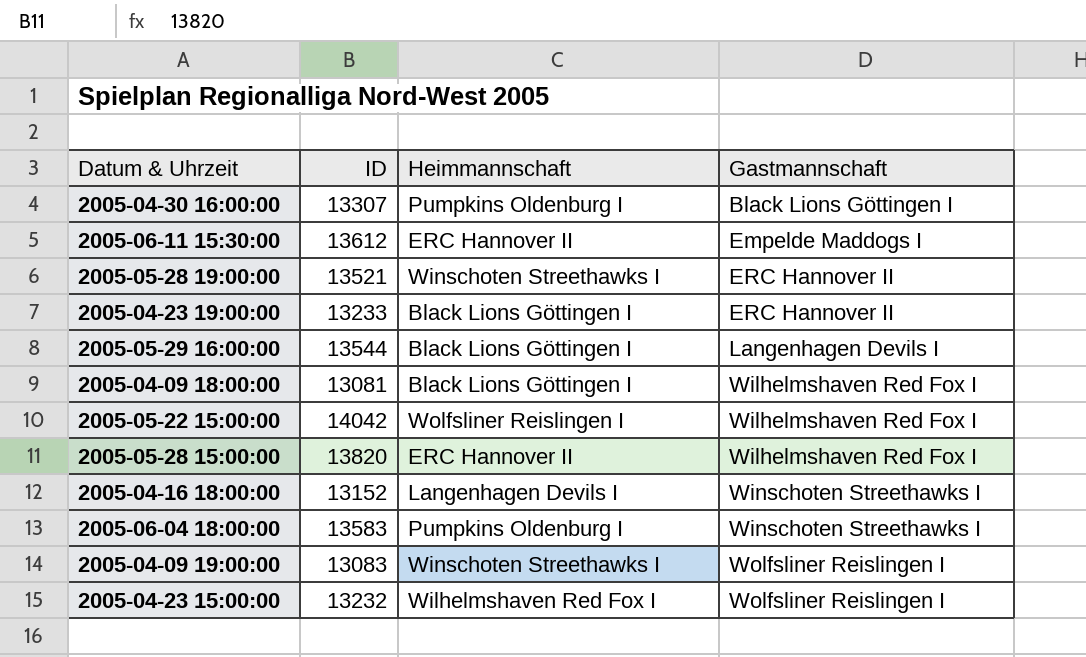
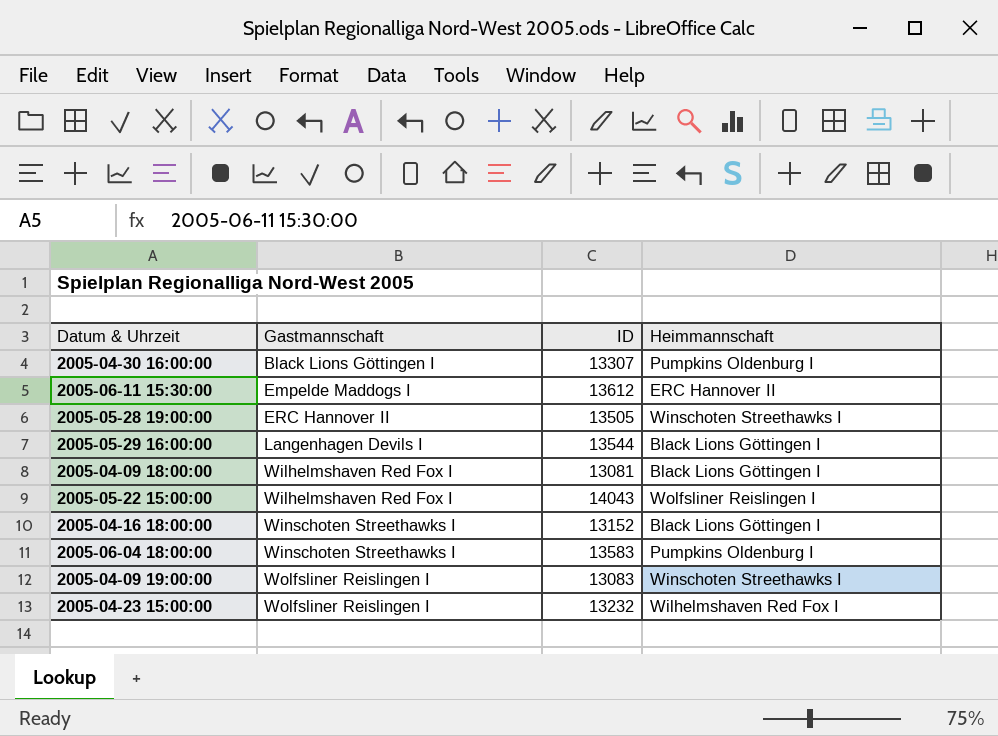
column Gastmannschaft | position: 4 -> 2
row 2005-04-23 19:00:00: 13233 | Black Lions Göttingen I | ERC Hannover II -> none
row 2005-05-28 15:00:00: 13820 | ERC Hannover II | Wilhelmshaven Red Fox I -> none
2005-05-28 19:00:00 | ID: 13521 -> 13505
2005-05-22 15:00:00 | ID: 14042 -> 14043
2005-04-16 18:00:00 | Heimmannschaft: Langenhagen Devils I -> Black Lions Göttingen I

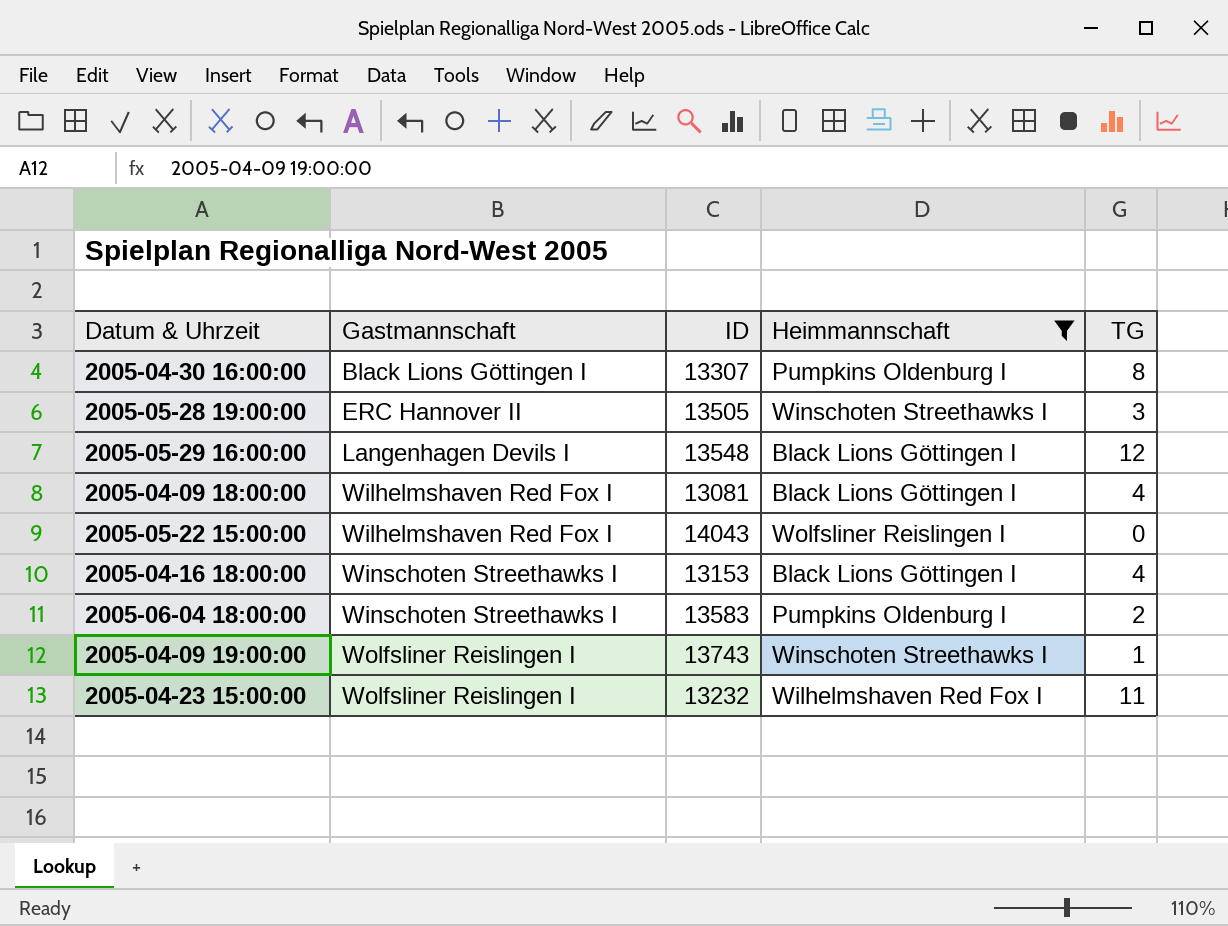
filter: none -> Heimmannschaft != ERC Hannover II
column TG | position: none -> 5
2005-05-29 16:00:00 | ID: 13544 -> 13548
2005-04-16 18:00:00 | ID: 13152 -> 13153
2005-04-09 19:00:00 | ID: 13083 -> 13743

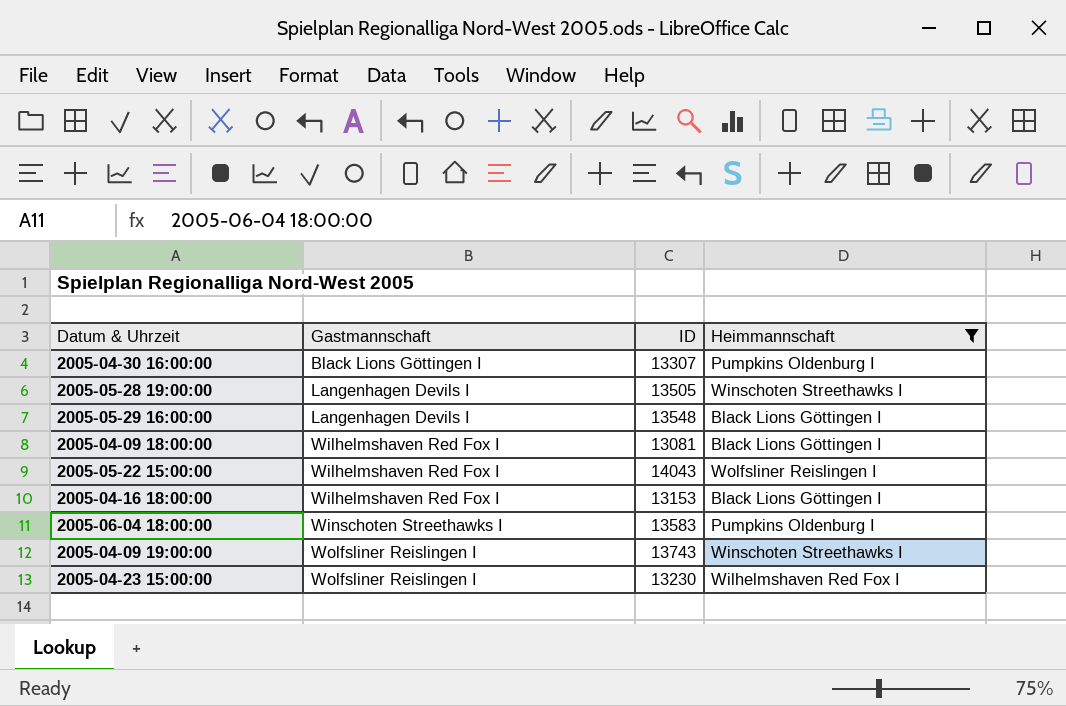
column TG | position: 5 -> none
2005-05-28 19:00:00 | Gastmannschaft: ERC Hannover II -> Langenhagen Devils I
2005-04-16 18:00:00 | Gastmannschaft: Winschoten Streethawks I -> Wilhelmshaven Red Fox I
2005-04-23 15:00:00 | ID: 13232 -> 13230

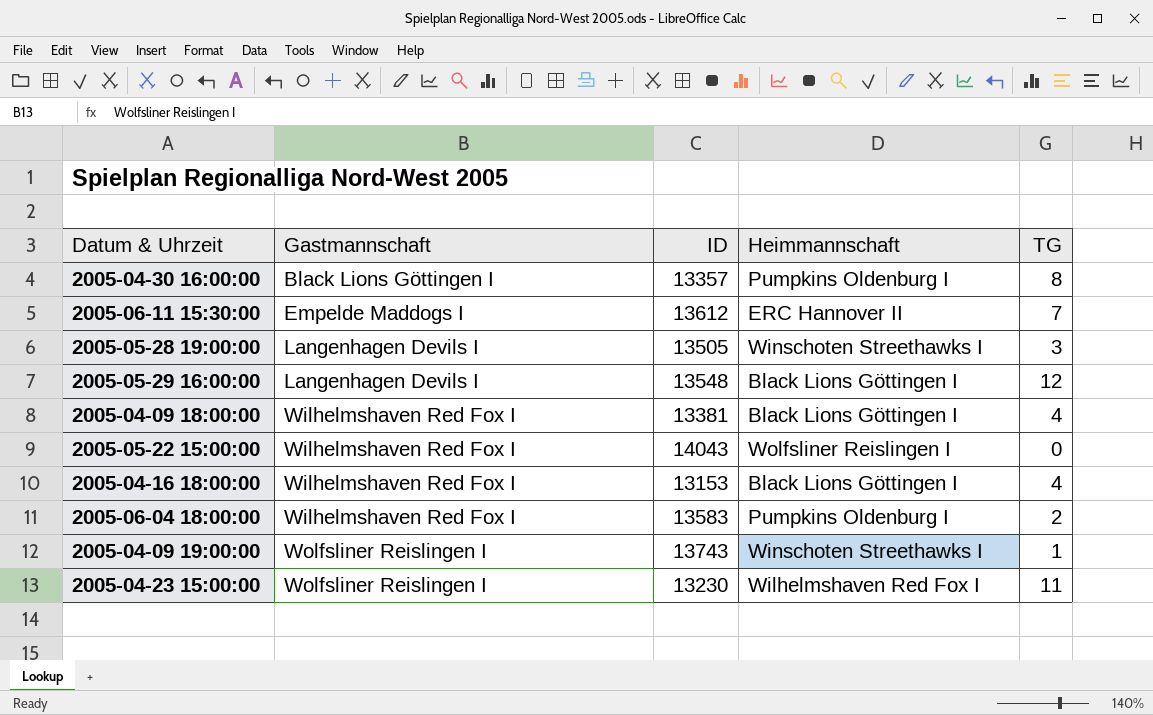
filter: Heimmannschaft != ERC Hannover II -> none
column TG | position: none -> 5
2005-04-30 16:00:00 | ID: 13307 -> 13357
2005-04-09 18:00:00 | ID: 13081 -> 13381
2005-06-04 18:00:00 | Gastmannschaft: Winschoten Streethawks I -> Wilhelmshaven Red Fox I

